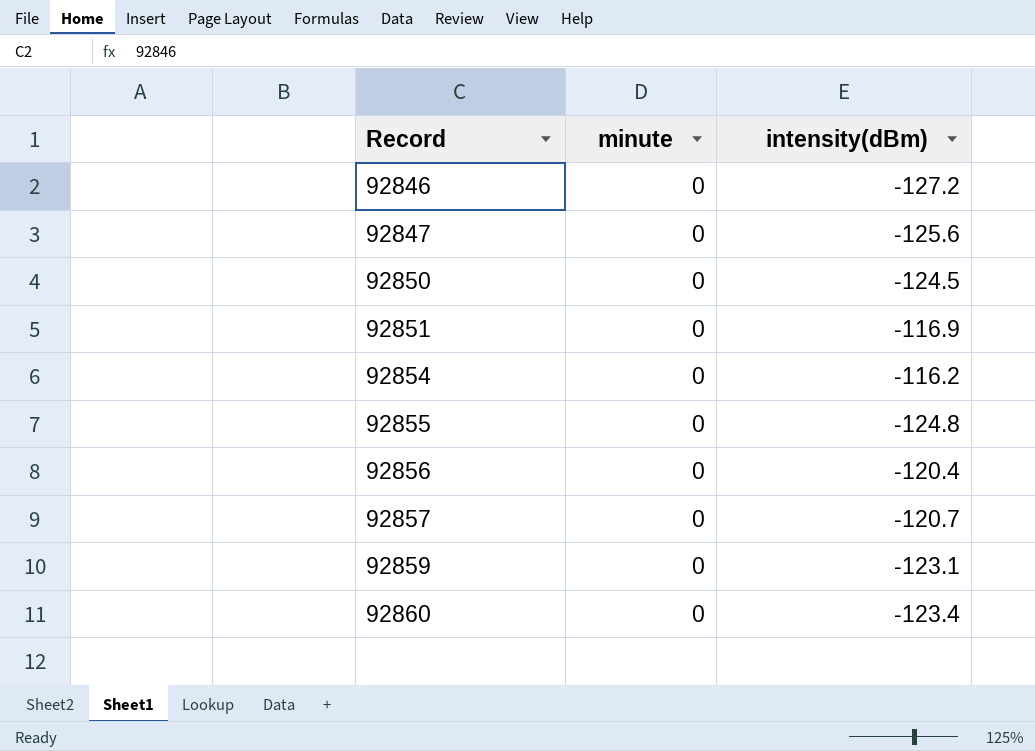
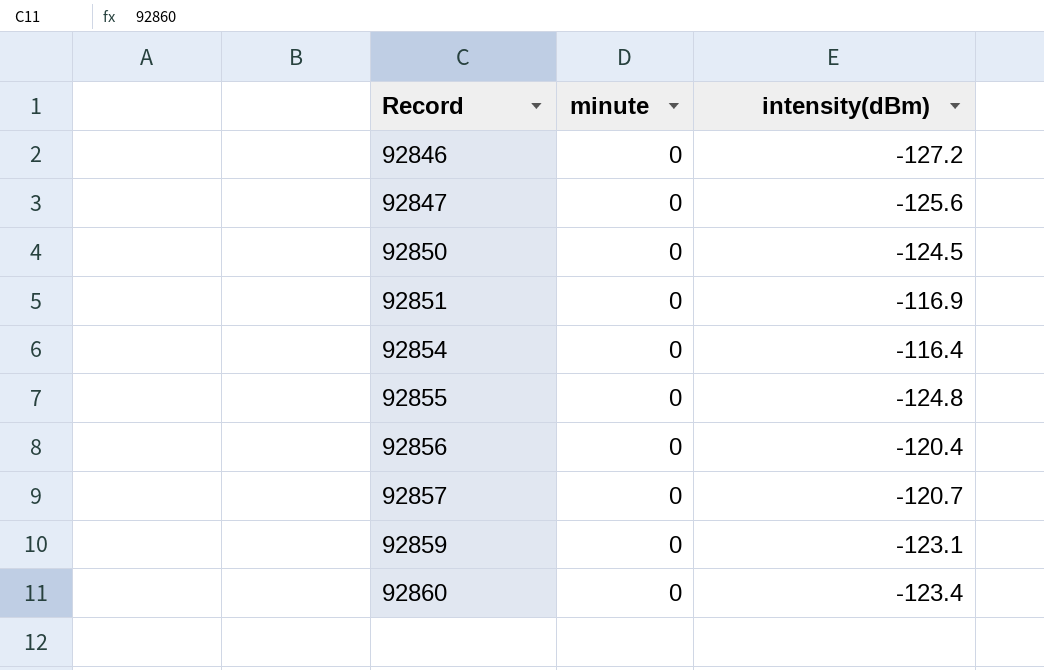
92854 | intensity(dBm): -116.2 -> -116.4

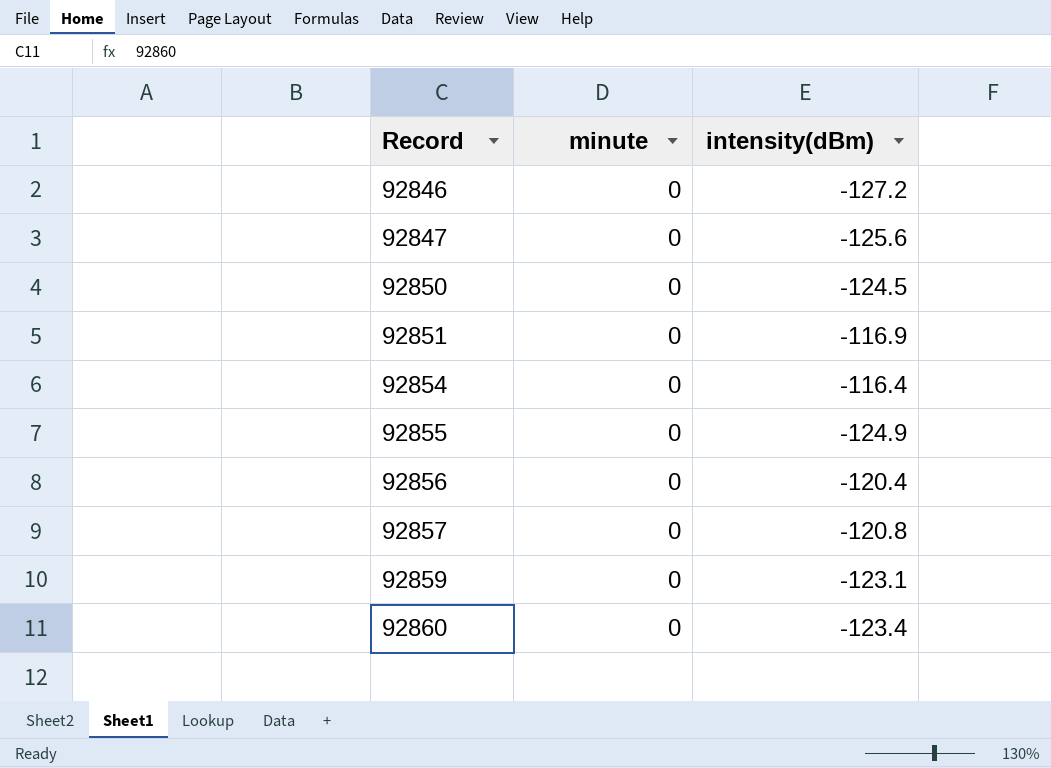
92855 | intensity(dBm): -124.8 -> -124.9
92857 | intensity(dBm): -120.7 -> -120.8

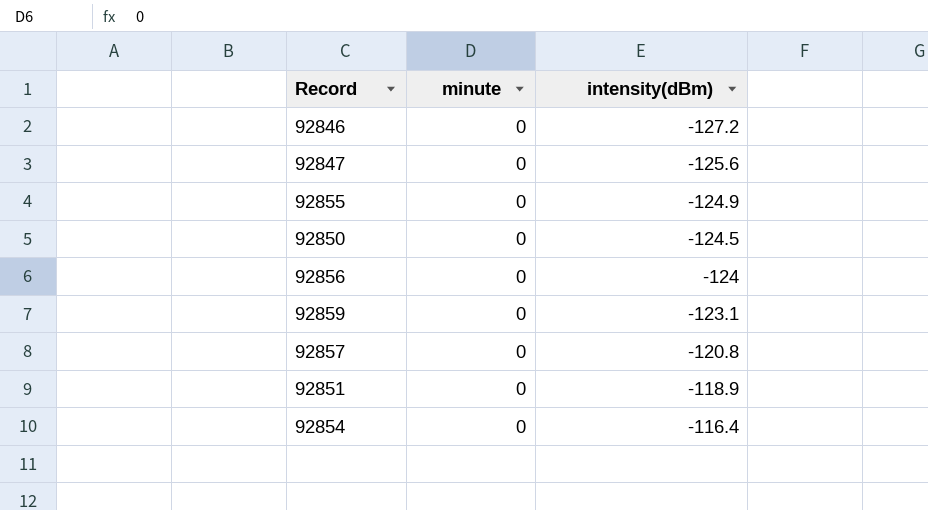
row order: Record ascending -> intensity(dBm) ascending
row 92860: 0 | -123.4 -> none
92856 | intensity(dBm): -120.4 -> -124
92851 | intensity(dBm): -116.9 -> -118.9

